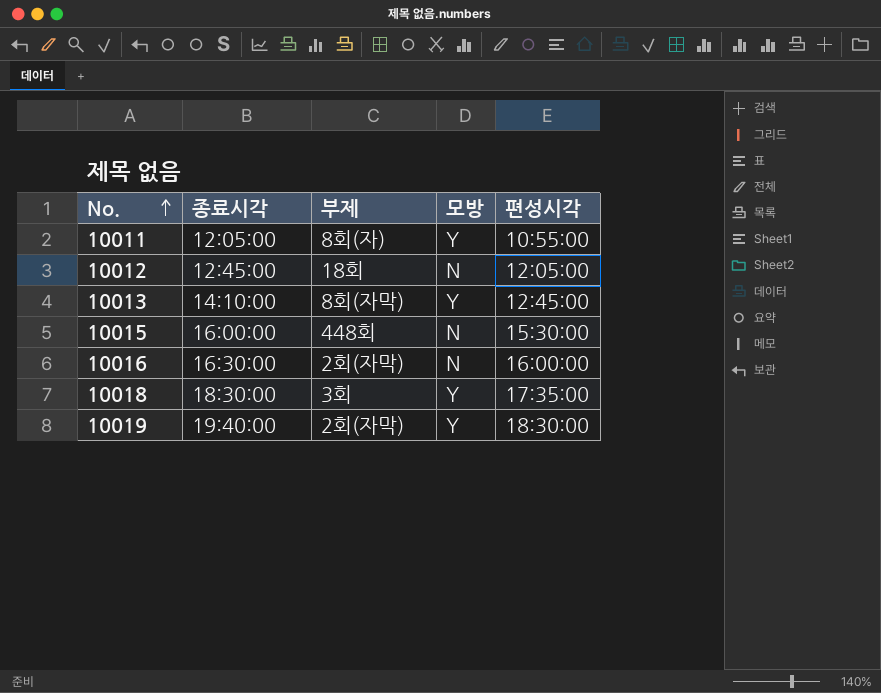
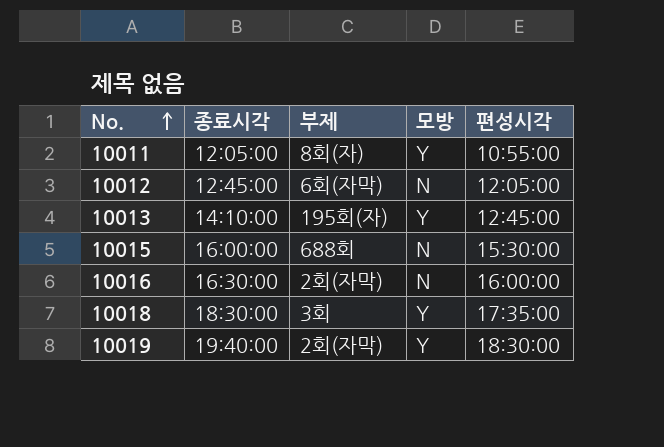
10012 | 부제: 18회 -> 6회(자막)
10013 | 부제: 8회(자막) -> 195회(자)
10015 | 부제: 448회 -> 688회

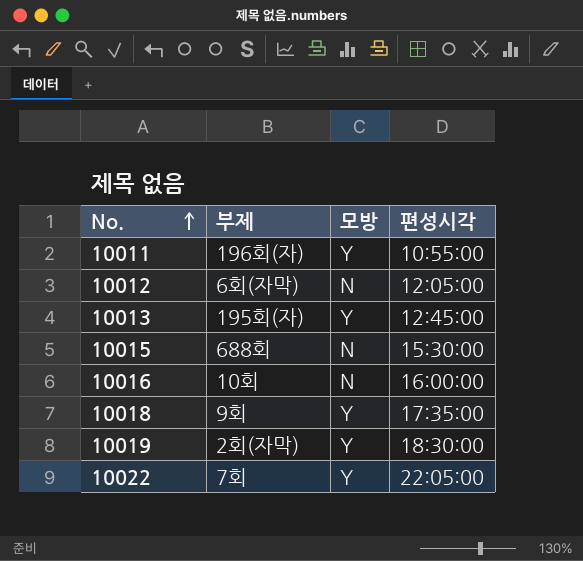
column 종료시각 | position: 2 -> none
10011 | 부제: 8회(자) -> 196회(자)
10016 | 부제: 2회(자막) -> 10회
10018 | 부제: 3회 -> 9회
row 10022: none -> 7회 | Y | 22:05:00

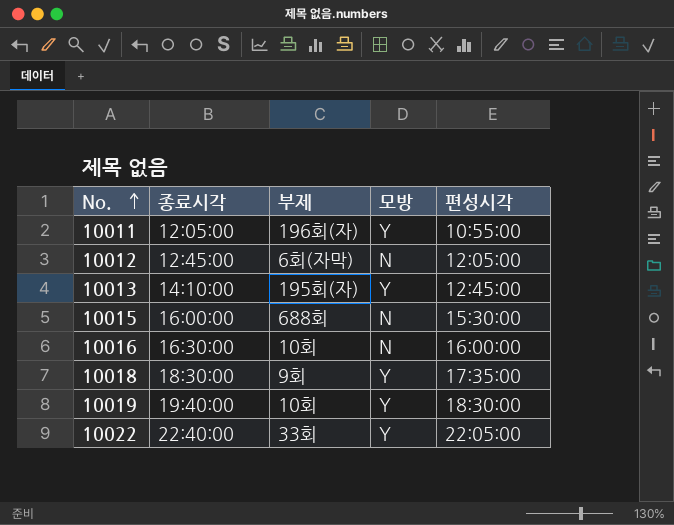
column 종료시각 | position: none -> 2
10019 | 부제: 2회(자막) -> 10회
10022 | 부제: 7회 -> 33회

